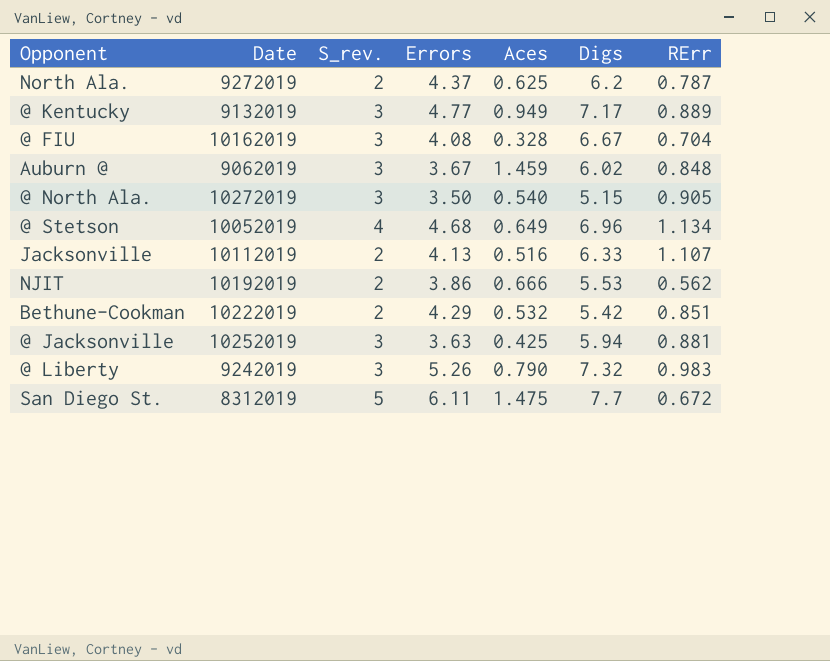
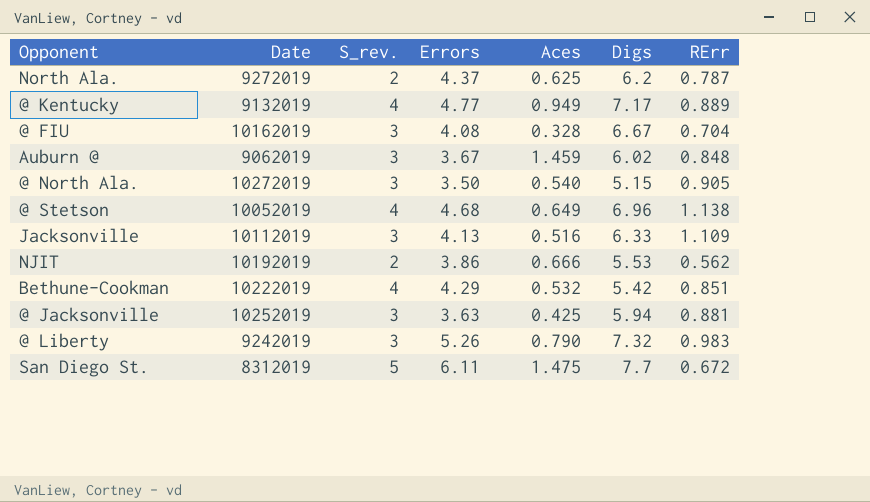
@ Kentucky | S_rev.: 3 -> 4
@ Stetson | RErr: 1.134 -> 1.138
Jacksonville | S_rev.: 2 -> 3
Jacksonville | RErr: 1.107 -> 1.109
Bethune-Cookman | S_rev.: 2 -> 4

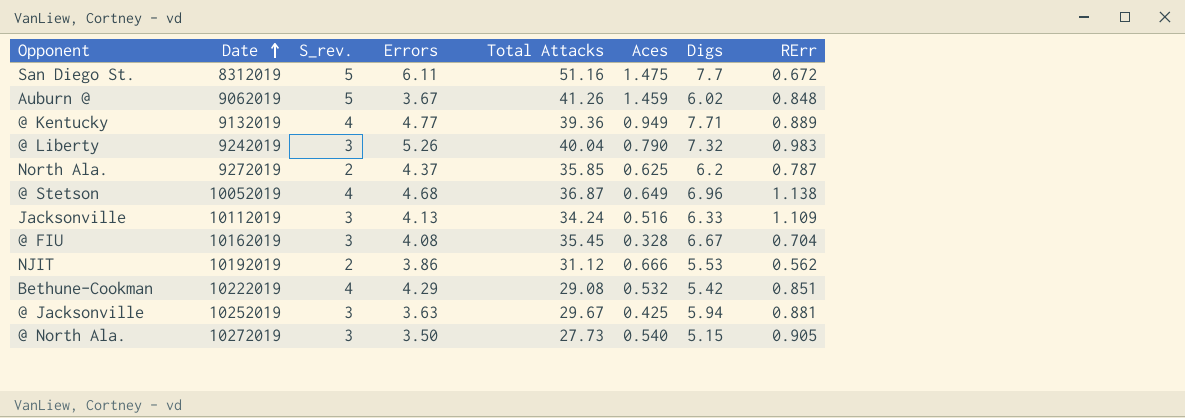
row order: none -> Date ascending
column Total Attacks | position: none -> 5
Auburn @ | S_rev.: 3 -> 5
@ Kentucky | Digs: 7.17 -> 7.71

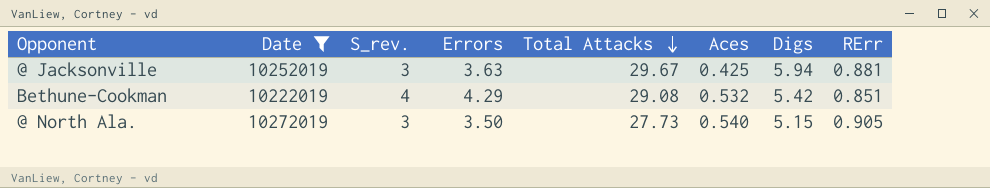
filter: none -> Date >= 10222019
row order: Date ascending -> Total Attacks descending

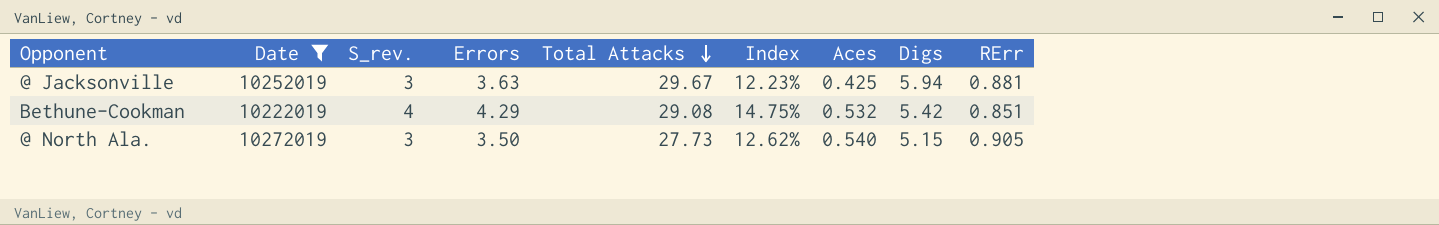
column Index | formula: none -> [Errors] / [Total Attacks]

